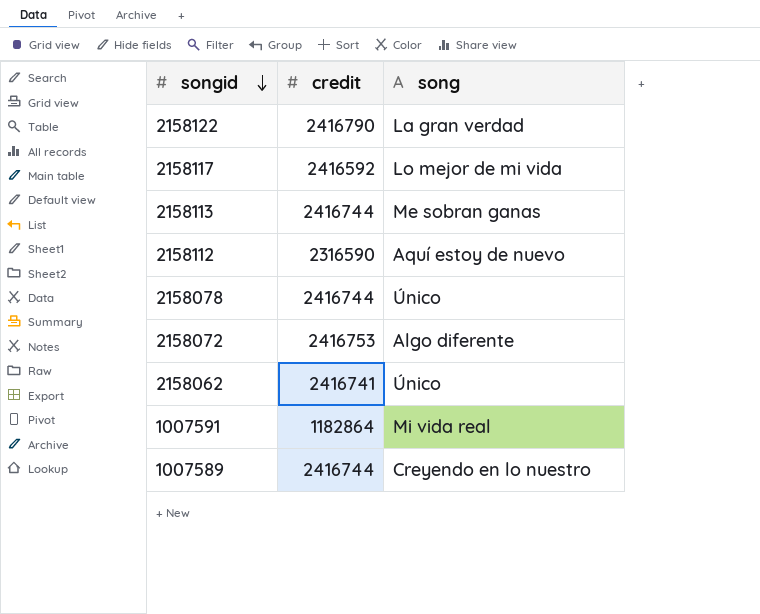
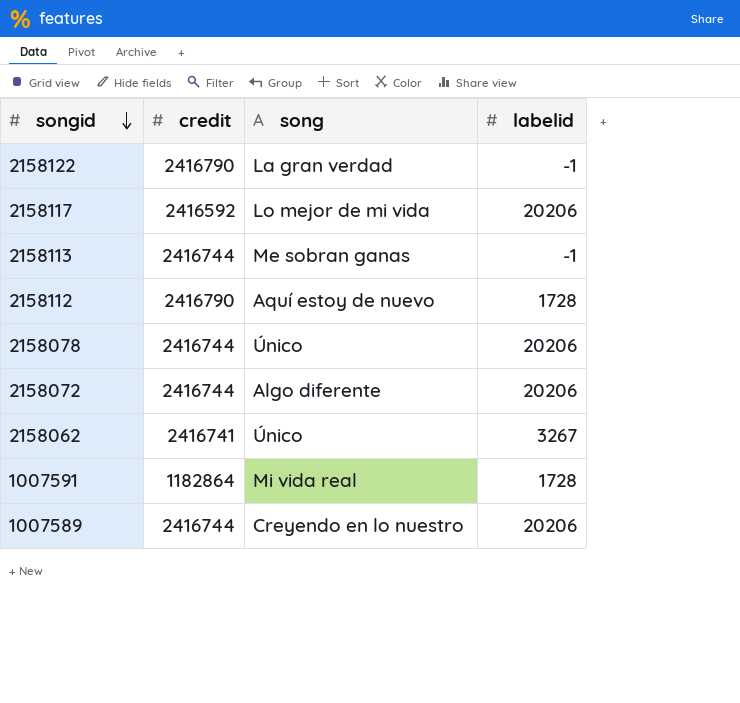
column labelid | position: none -> 4
2158112 | credit: 2316590 -> 2416790
2158072 | credit: 2416753 -> 2416744

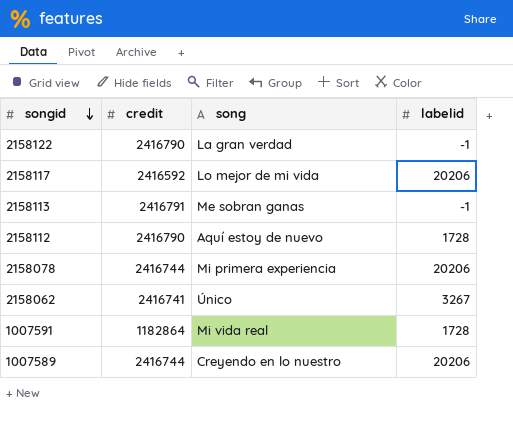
row 2158072: 2416744 | Algo diferente | 20206 -> none
2158113 | credit: 2416744 -> 2416791
2158078 | song: Único -> Mi primera experiencia

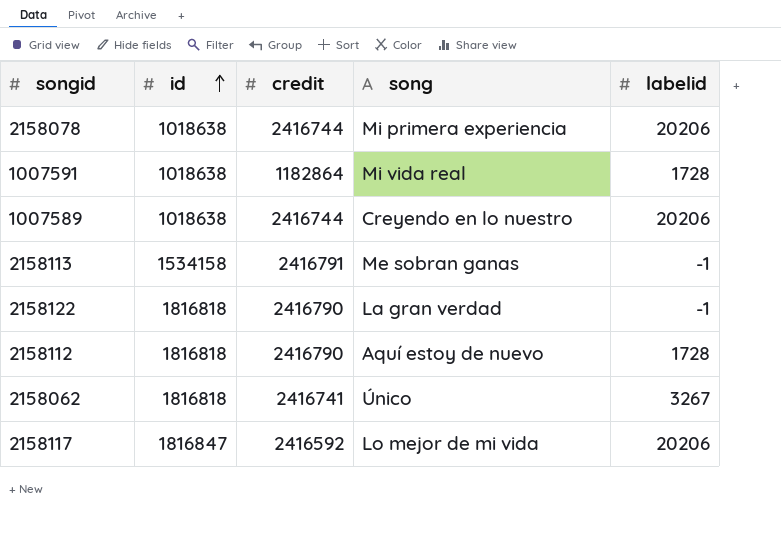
row order: songid descending -> id ascending
column id | position: none -> 2

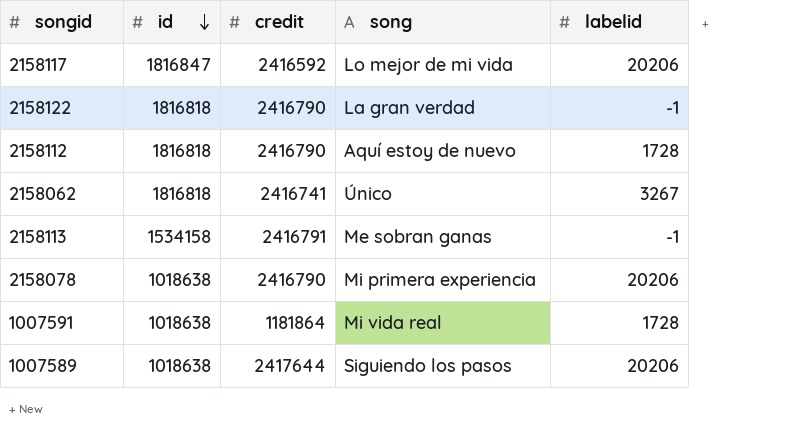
row order: id ascending -> id descending
2158078 | credit: 2416744 -> 2416790
1007591 | credit: 1182864 -> 1181864
1007589 | credit: 2416744 -> 2417644
1007589 | song: Creyendo en lo nuestro -> Siguiendo los pasos

